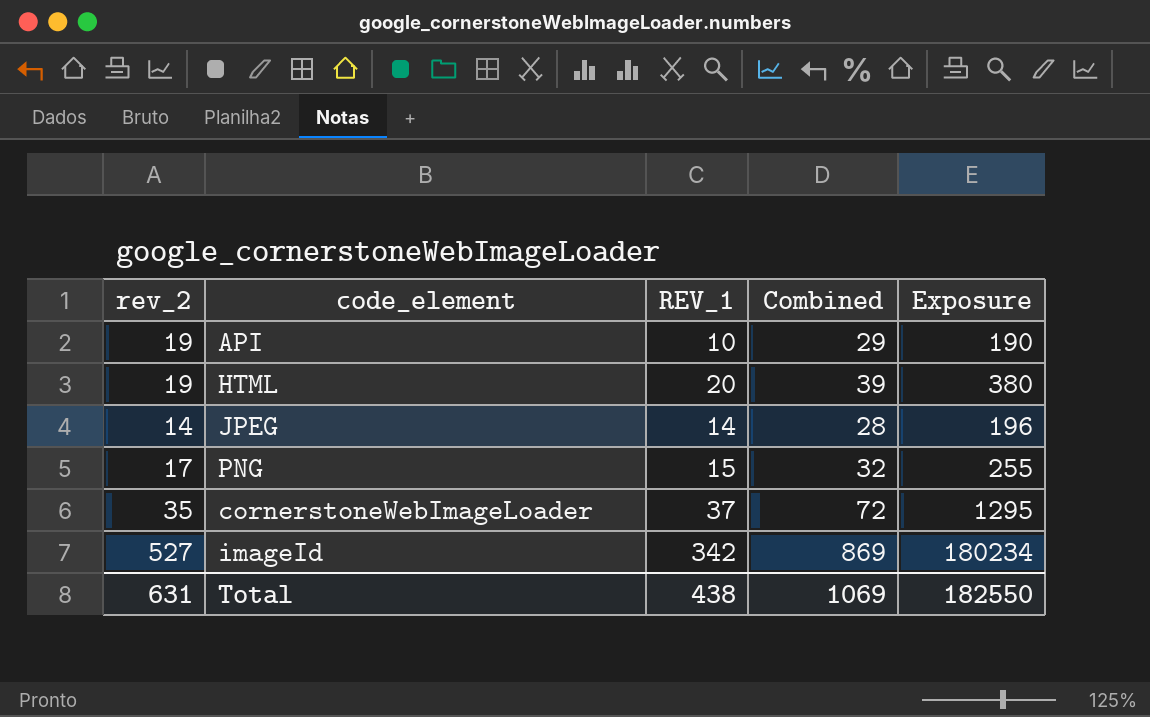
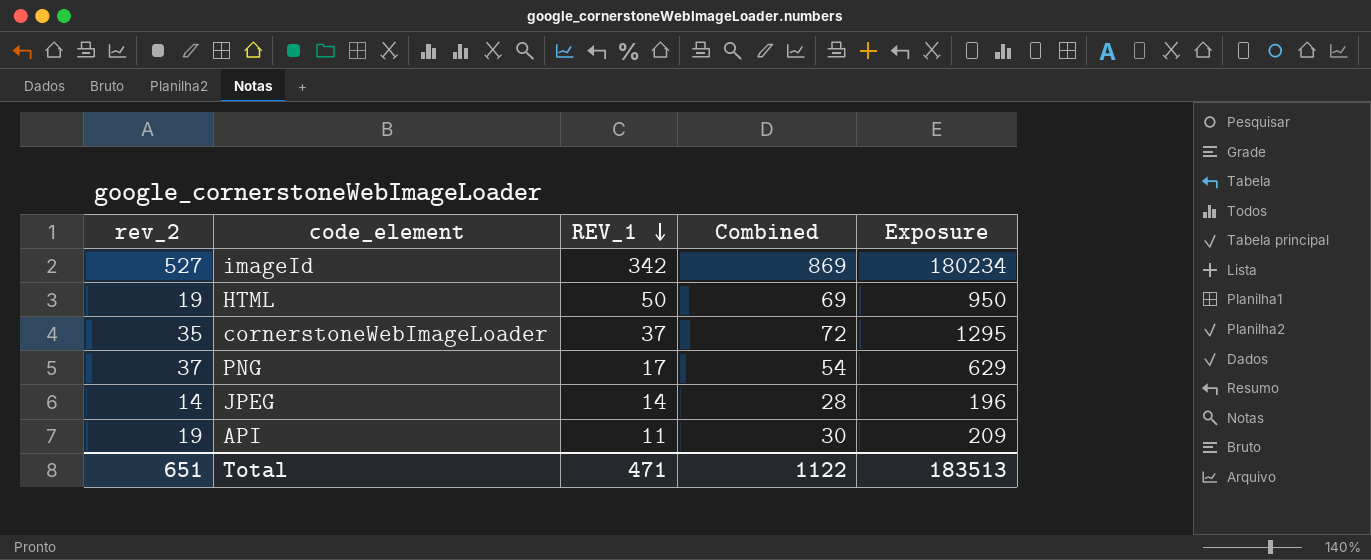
row order: none -> REV_1 descending
HTML | REV_1: 20 -> 50
HTML | Combined: 39 -> 69
HTML | Exposure: 380 -> 950
PNG | rev_2: 17 -> 37
PNG | REV_1: 15 -> 17
PNG | Combined: 32 -> 54
PNG | Exposure: 255 -> 629
API | REV_1: 10 -> 11
API | Combined: 29 -> 30
API | Exposure: 190 -> 209
Total | rev_2: 631 -> 651
Total | REV_1: 438 -> 471
Total | Combined: 1069 -> 1122
Total | Exposure: 182550 -> 183513

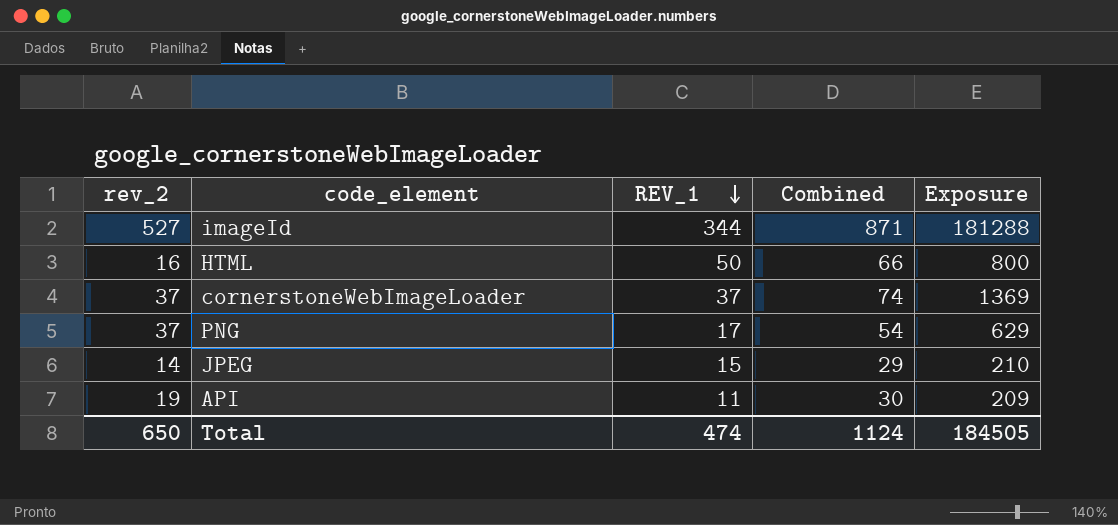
imageId | REV_1: 342 -> 344
imageId | Combined: 869 -> 871
imageId | Exposure: 180234 -> 181288
HTML | rev_2: 19 -> 16
HTML | Combined: 69 -> 66
HTML | Exposure: 950 -> 800
cornerstoneWebImageLoader | rev_2: 35 -> 37
cornerstoneWebImageLoader | Combined: 72 -> 74
cornerstoneWebImageLoader | Exposure: 1295 -> 1369
JPEG | REV_1: 14 -> 15
JPEG | Combined: 28 -> 29
JPEG | Exposure: 196 -> 210
Total | rev_2: 651 -> 650
Total | REV_1: 471 -> 474
Total | Combined: 1122 -> 1124
Total | Exposure: 183513 -> 184505

